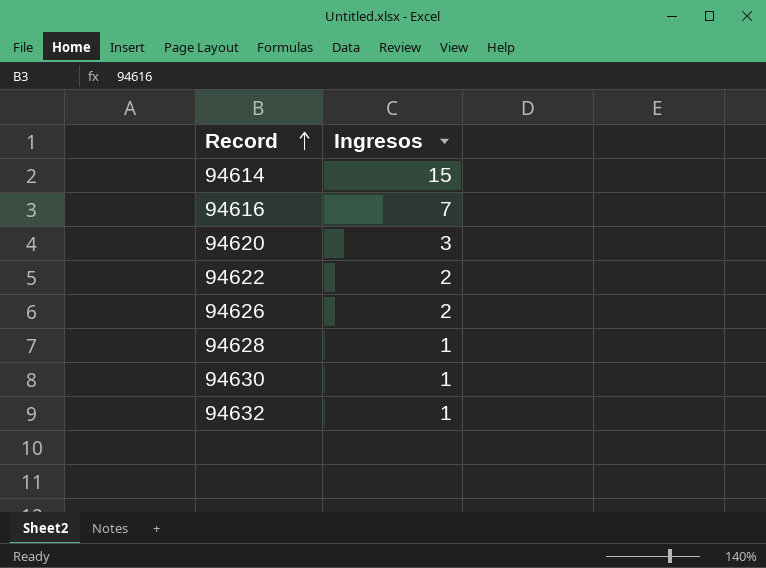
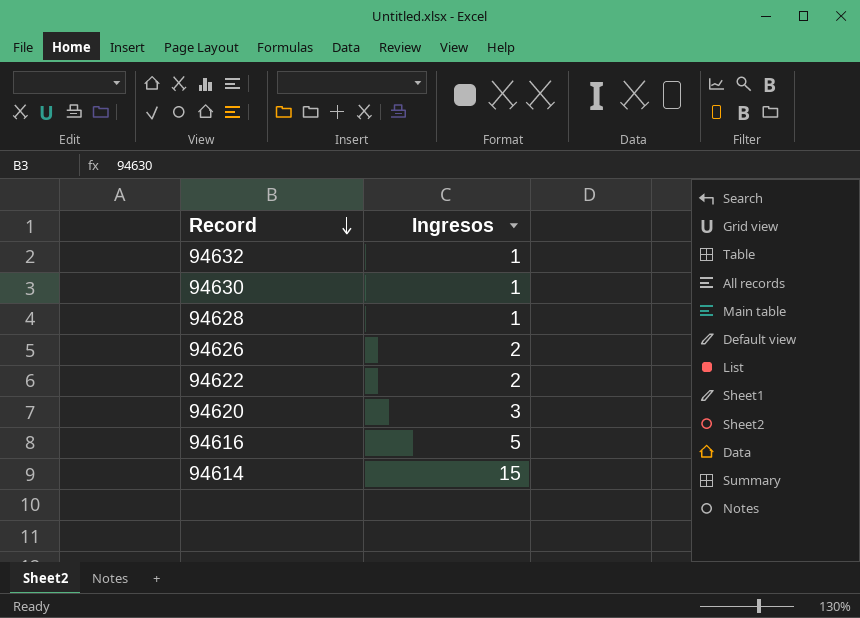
row order: Record ascending -> Record descending
94616 | Ingresos: 7 -> 5

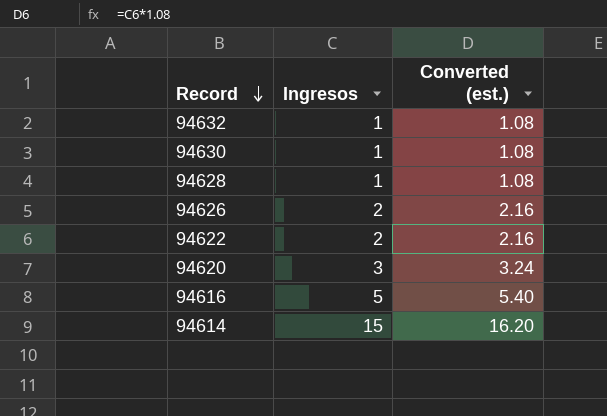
column Converted (est.) | formula: none -> [Ingresos] * 1.08

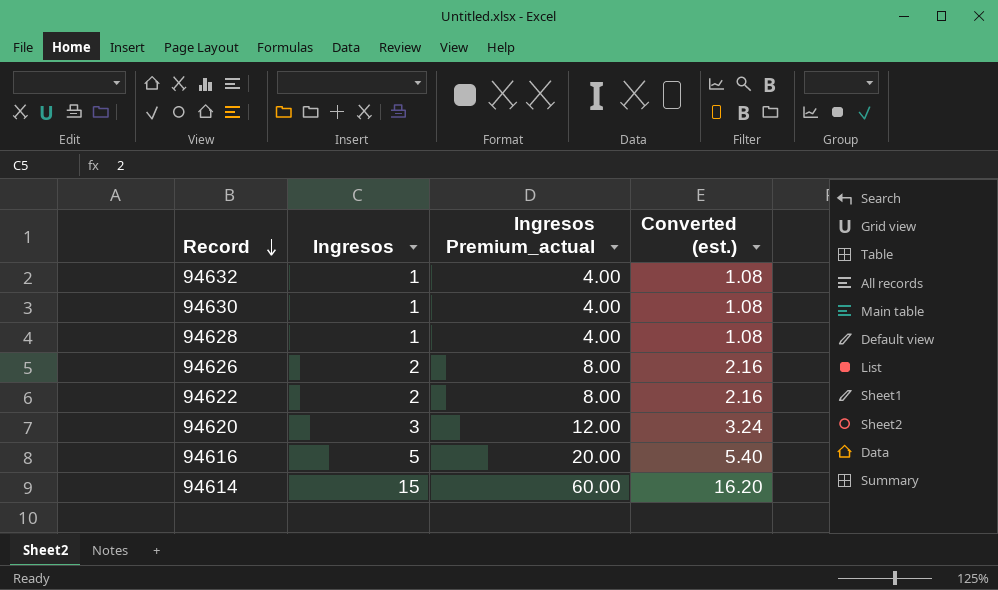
column Ingresos Premium_actual | formula: none -> [Ingresos] * 4

